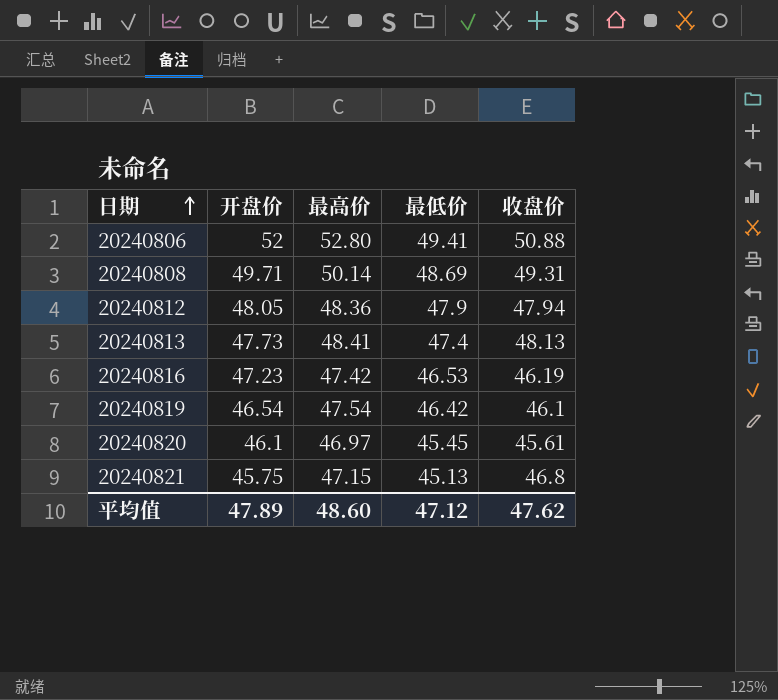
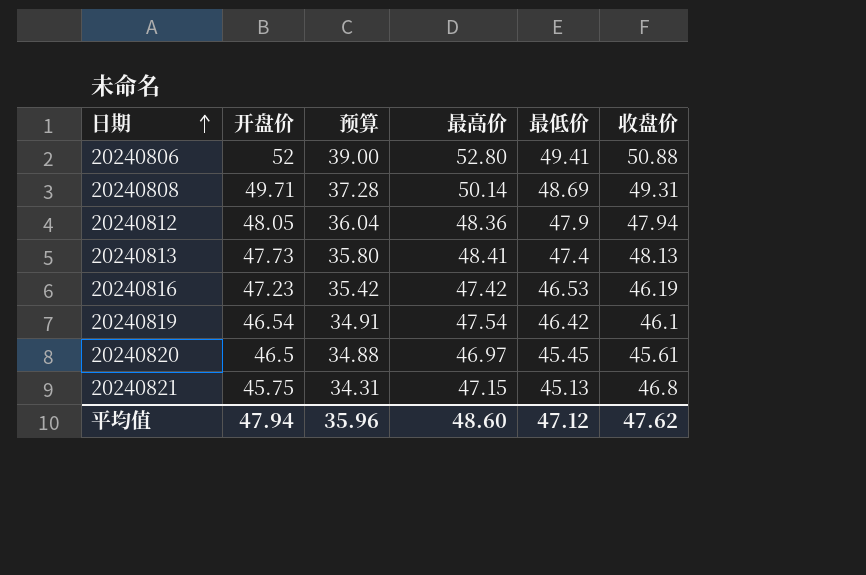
column 预算 | formula: none -> [开盘价] * 0.75
20240820 | 开盘价: 46.1 -> 46.5
平均值 | 开盘价: 47.89 -> 47.94

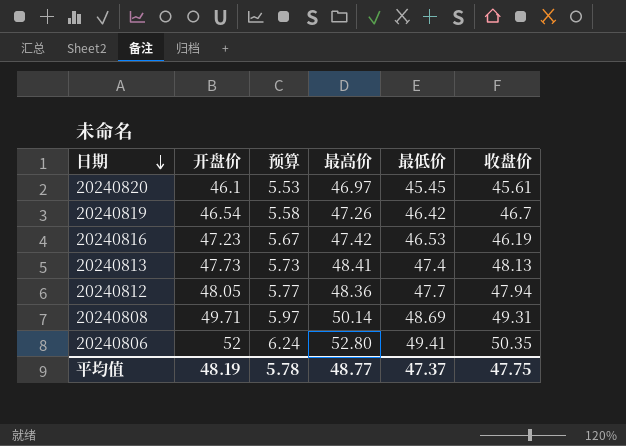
row order: 日期 ascending -> 日期 descending
column 预算 | formula: [开盘价] * 0.75 -> [开盘价] * 0.12
row 20240821: 45.75 | 34.31 | 47.15 | 45.13 | 46.8 -> none
20240820 | 开盘价: 46.5 -> 46.1
20240819 | 最高价: 47.54 -> 47.26
20240819 | 收盘价: 46.1 -> 46.7
20240812 | 最低价: 47.9 -> 47.7
20240806 | 收盘价: 50.88 -> 50.35
平均值 | 开盘价: 47.94 -> 48.19
平均值 | 预算: 35.96 -> 5.78
平均值 | 最高价: 48.60 -> 48.77
平均值 | 最低价: 47.12 -> 47.37
平均值 | 收盘价: 47.62 -> 47.75

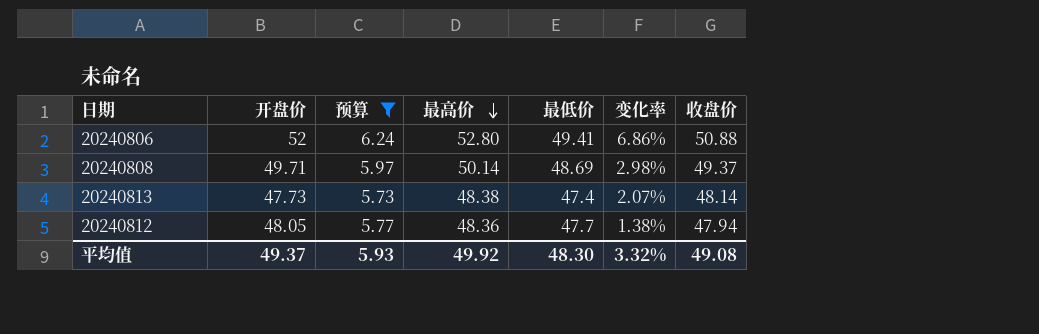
filter: none -> 预算 >= 5.73
row order: 日期 descending -> 最高价 descending
column 变化率 | formula: none -> ([最高价] - [最低价]) / [最低价]
20240806 | 收盘价: 50.35 -> 50.88
20240808 | 收盘价: 49.31 -> 49.37
20240813 | 最高价: 48.41 -> 48.38
20240813 | 收盘价: 48.13 -> 48.14
平均值 | 开盘价: 48.19 -> 49.37
平均值 | 预算: 5.78 -> 5.93
平均值 | 最高价: 48.77 -> 49.92
平均值 | 最低价: 47.37 -> 48.30
平均值 | 收盘价: 47.75 -> 49.08

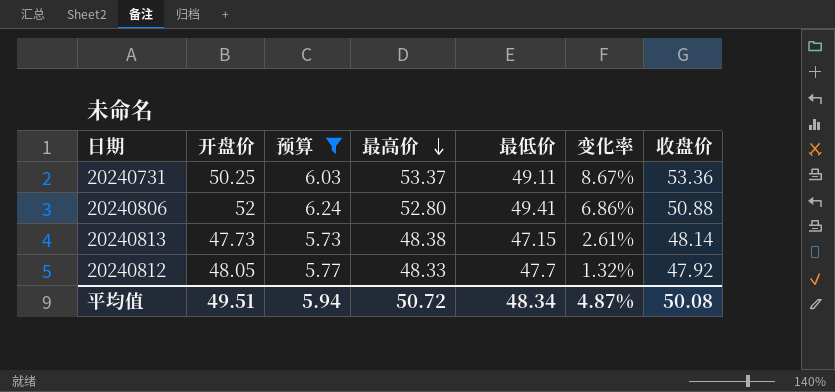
row 20240808: 49.71 | 5.97 | 50.14 | 48.69 | 2.98% | 49.37 -> none
row 20240731: none -> 50.25 | 6.03 | 53.37 | 49.11 | 8.67% | 53.36
20240813 | 最低价: 47.4 -> 47.15
20240813 | 变化率: 2.07% -> 2.61%
20240812 | 最高价: 48.36 -> 48.33
20240812 | 变化率: 1.38% -> 1.32%
20240812 | 收盘价: 47.94 -> 47.92
平均值 | 开盘价: 49.37 -> 49.51
平均值 | 预算: 5.93 -> 5.94
平均值 | 最高价: 49.92 -> 50.72
平均值 | 最低价: 48.30 -> 48.34
平均值 | 变化率: 3.32% -> 4.87%
平均值 | 收盘价: 49.08 -> 50.08

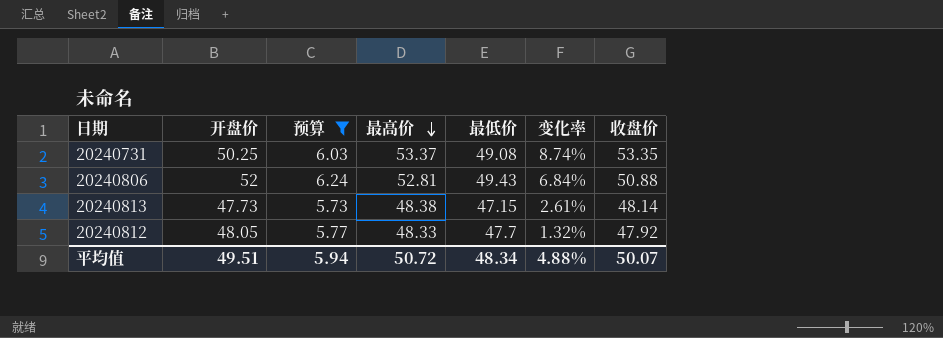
20240731 | 最低价: 49.11 -> 49.08
20240731 | 变化率: 8.67% -> 8.74%
20240731 | 收盘价: 53.36 -> 53.35
20240806 | 最高价: 52.80 -> 52.81
20240806 | 最低价: 49.41 -> 49.43
20240806 | 变化率: 6.86% -> 6.84%
平均值 | 变化率: 4.87% -> 4.88%
平均值 | 收盘价: 50.08 -> 50.07

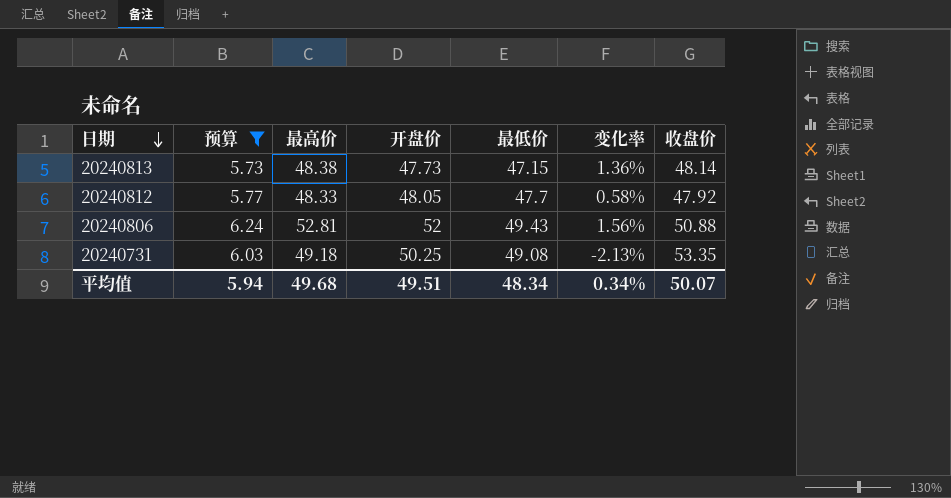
row order: 最高价 descending -> 日期 descending
column 开盘价 | position: 2 -> 4
column 变化率 | formula: ([最高价] - [最低价]) / [最低价] -> ([最高价] - [开盘价]) / [开盘价]
20240731 | 最高价: 53.37 -> 49.18
平均值 | 最高价: 50.72 -> 49.68
平均值 | 变化率: 4.88% -> 0.34%

